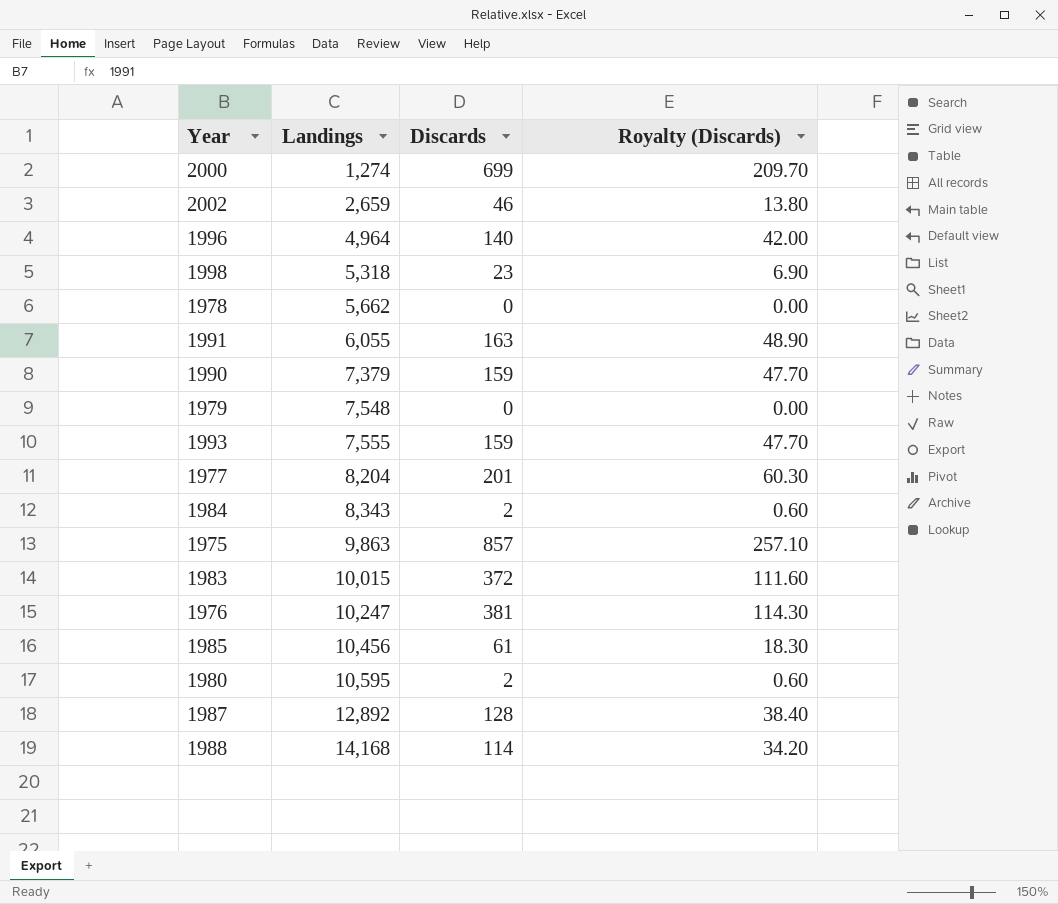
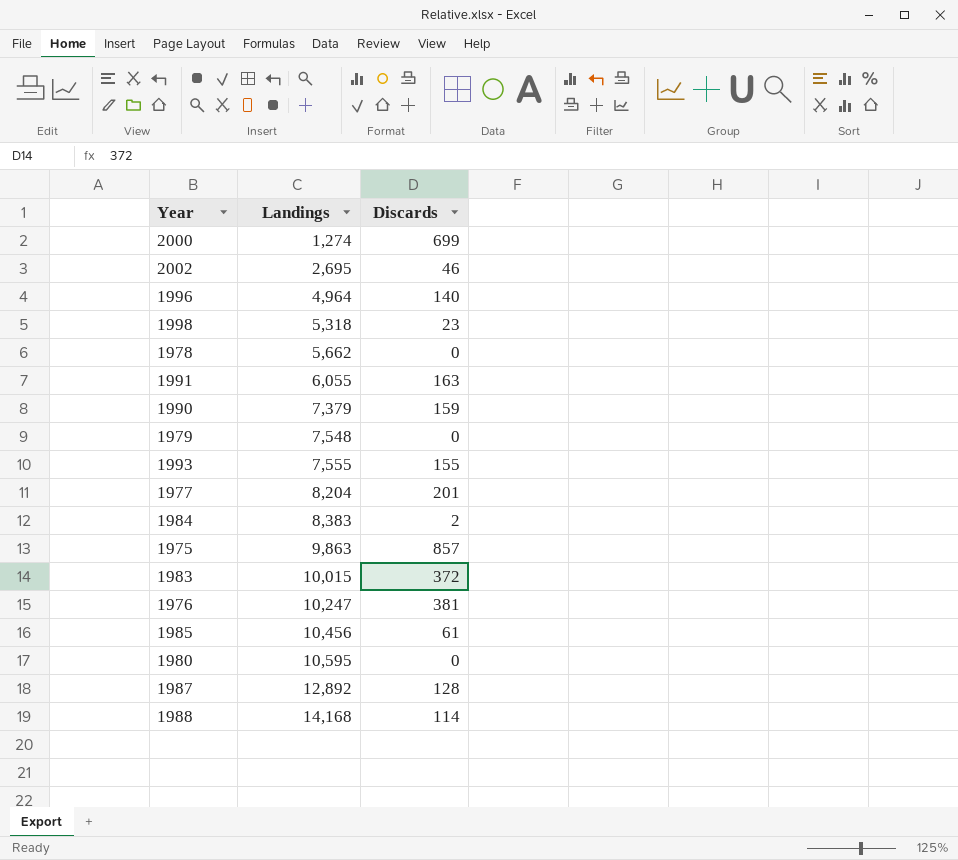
column Royalty (Discards) | formula: [Discards] * 0.3 -> none
2002 | Landings: 2,659 -> 2,695
1993 | Discards: 159 -> 155
1984 | Landings: 8,343 -> 8,383
1980 | Discards: 2 -> 0

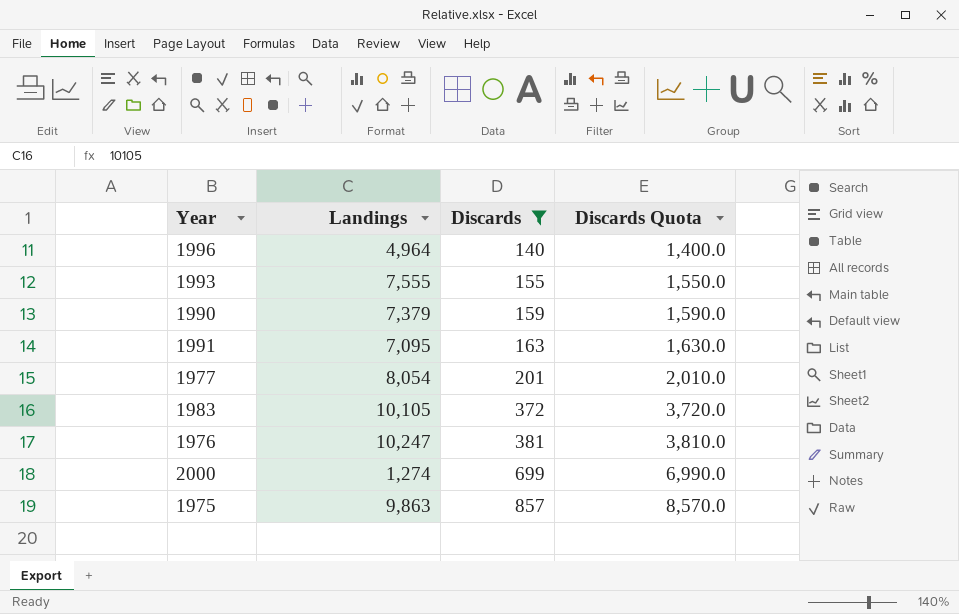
filter: none -> Discards >= 140
row order: Landings ascending -> Discards ascending
column Discards Quota | formula: none -> [Discards] * 10
1991 | Landings: 6,055 -> 7,095
1977 | Landings: 8,204 -> 8,054
1983 | Landings: 10,015 -> 10,105

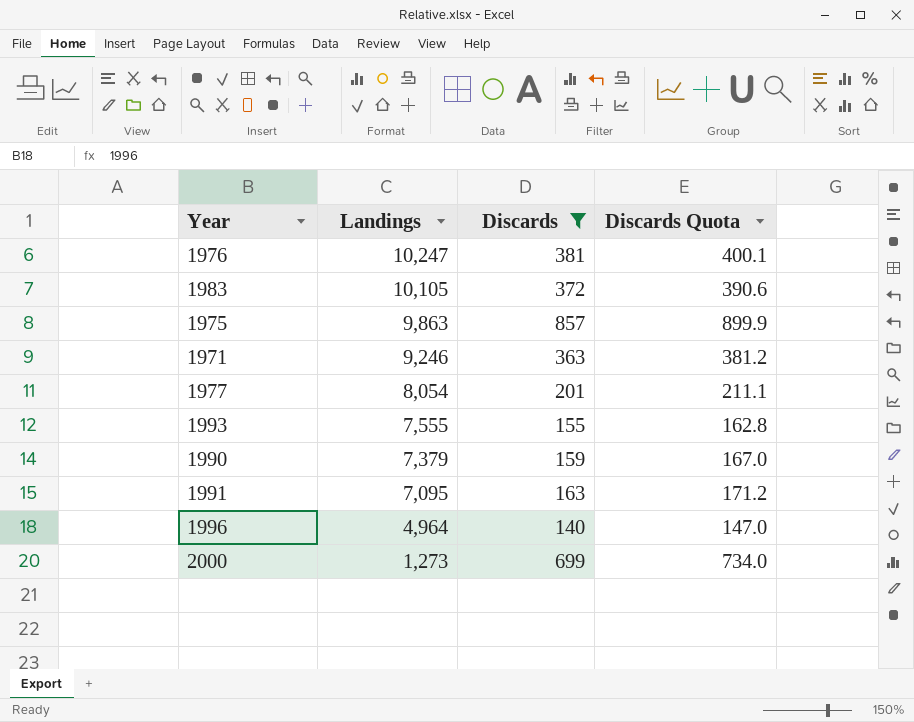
row order: Discards ascending -> Landings descending
column Discards Quota | formula: [Discards] * 10 -> [Discards] * 1.05
row 1971: none -> 9,246 | 363 | 381.2
2000 | Landings: 1,274 -> 1,273

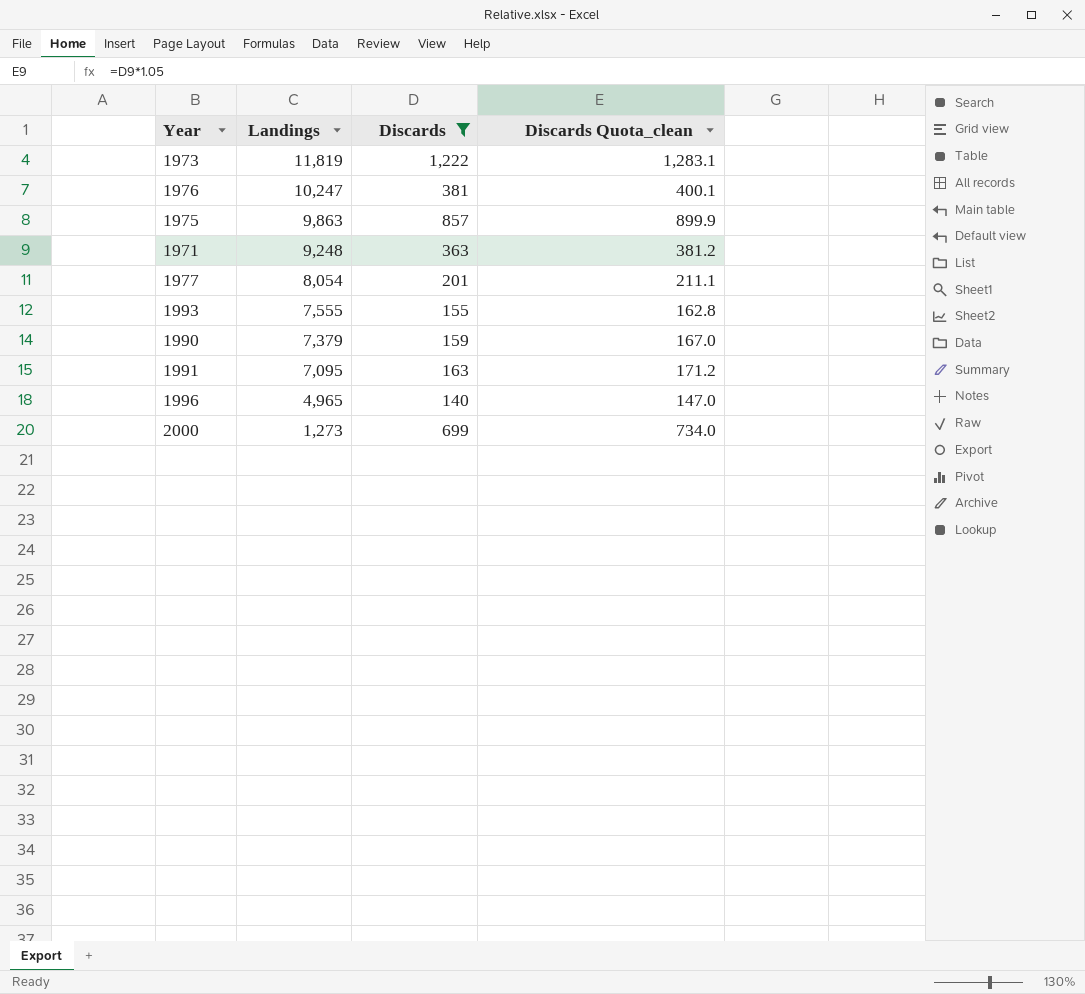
column name: Discards Quota -> Discards Quota_clean
row 1983: 10,105 | 372 | 390.6 -> none
row 1973: none -> 11,819 | 1,222 | 1,283.1
1971 | Landings: 9,246 -> 9,248
1996 | Landings: 4,964 -> 4,965

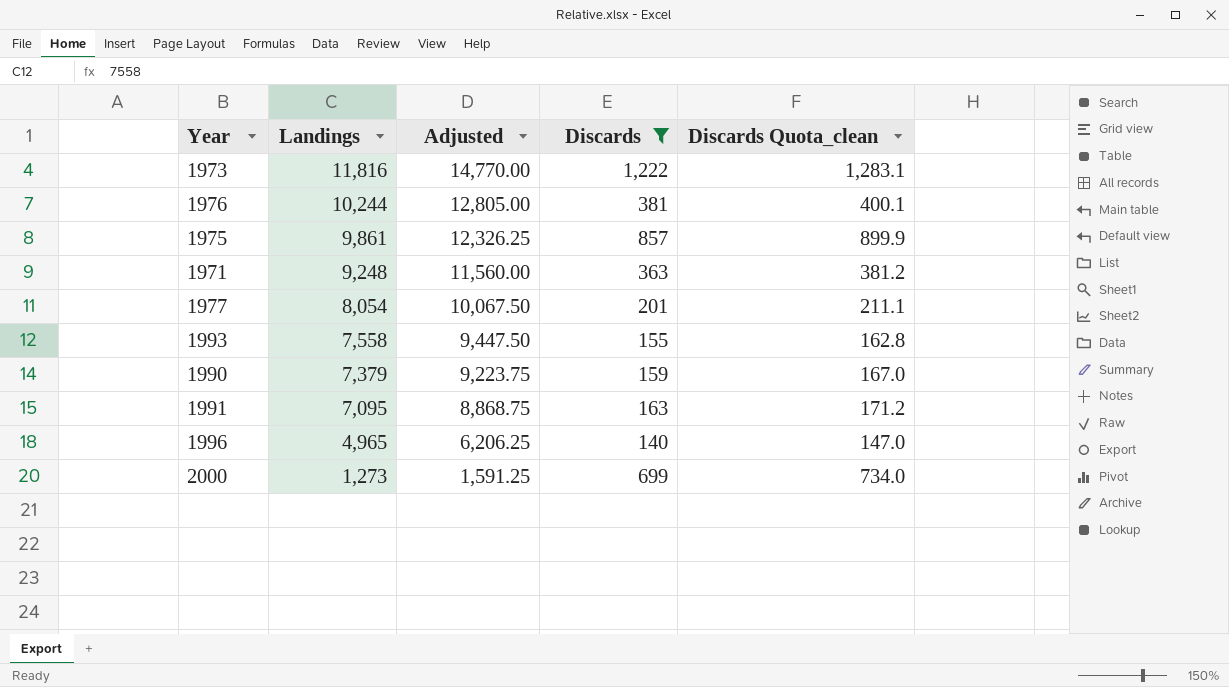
column Adjusted | formula: none -> [Landings] * 1.25
1973 | Landings: 11,819 -> 11,816
1976 | Landings: 10,247 -> 10,244
1975 | Landings: 9,863 -> 9,861
1993 | Landings: 7,555 -> 7,558

